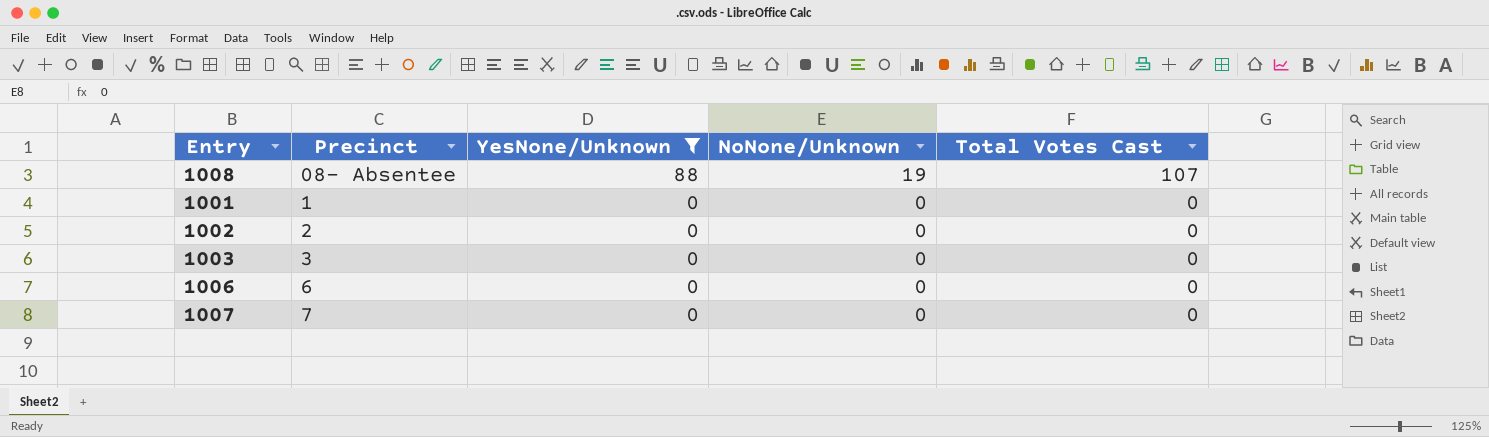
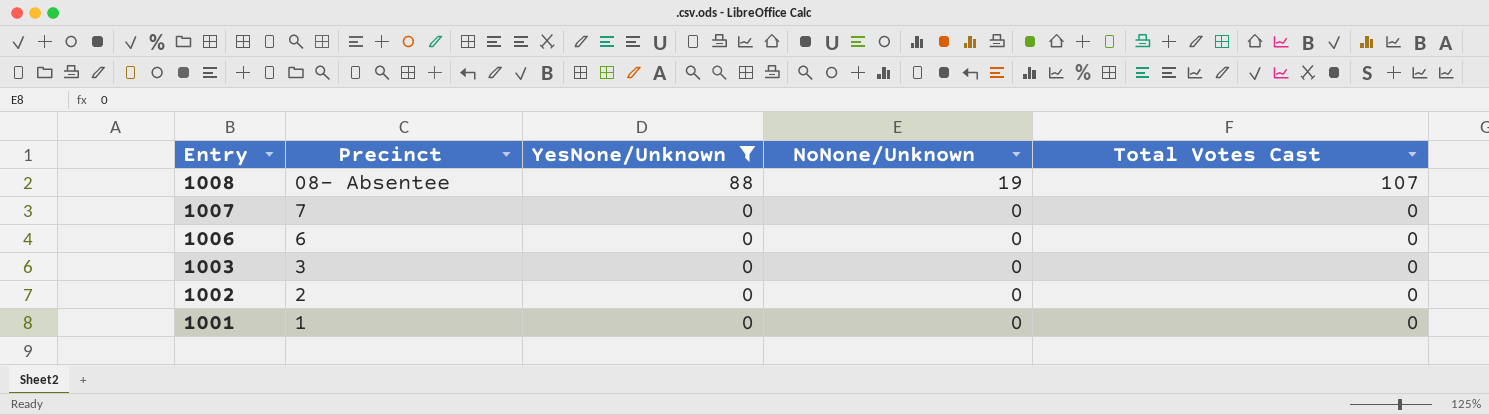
row order: YesNone/Unknown descending -> Entry descending

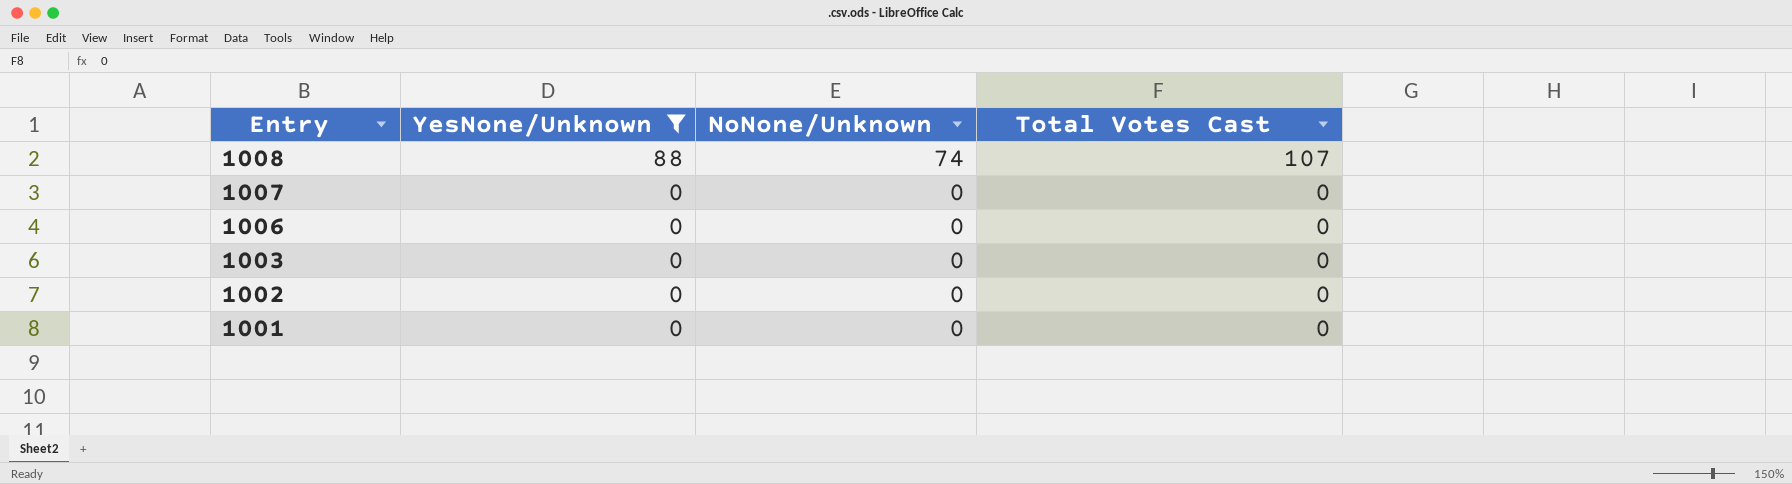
column Precinct | position: 2 -> none
1008 | NoNone/Unknown: 19 -> 74

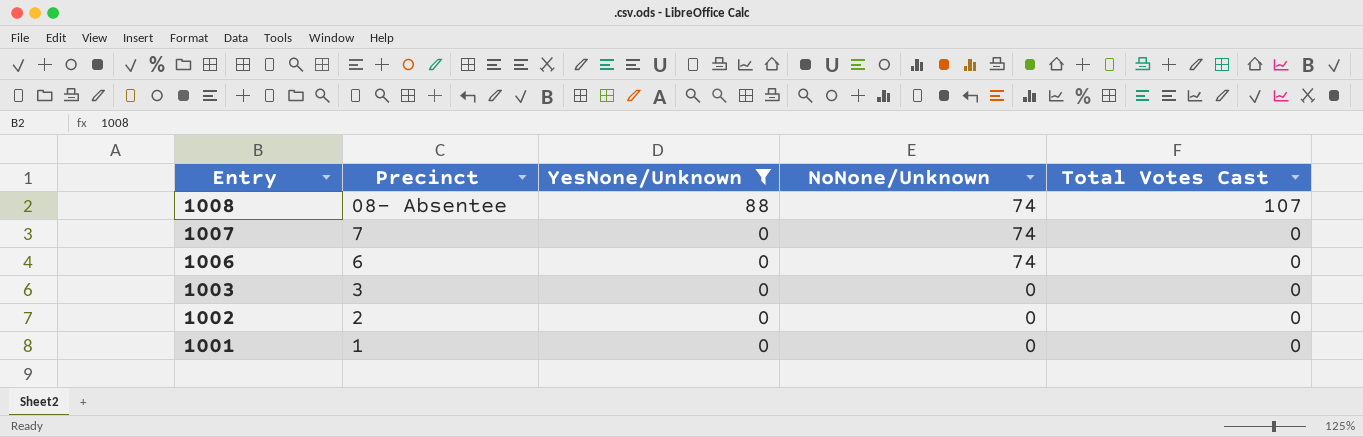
column Precinct | position: none -> 2
1007 | NoNone/Unknown: 0 -> 74
1006 | NoNone/Unknown: 0 -> 74

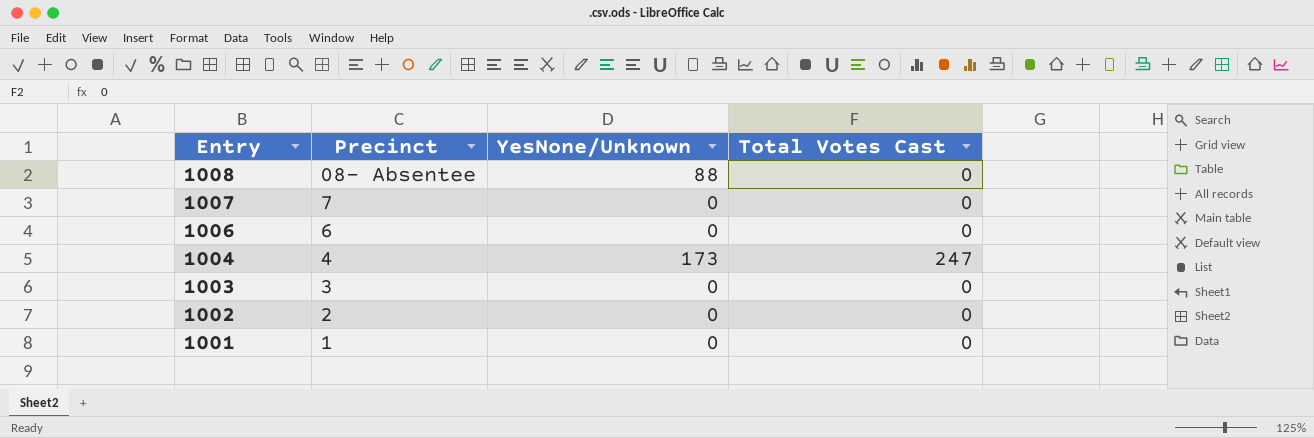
filter: YesNone/Unknown != 173 -> none
column NoNone/Unknown | position: 4 -> none
1008 | Total Votes Cast: 107 -> 0

